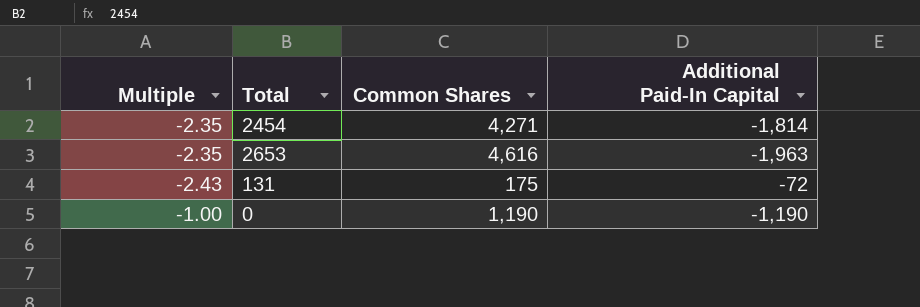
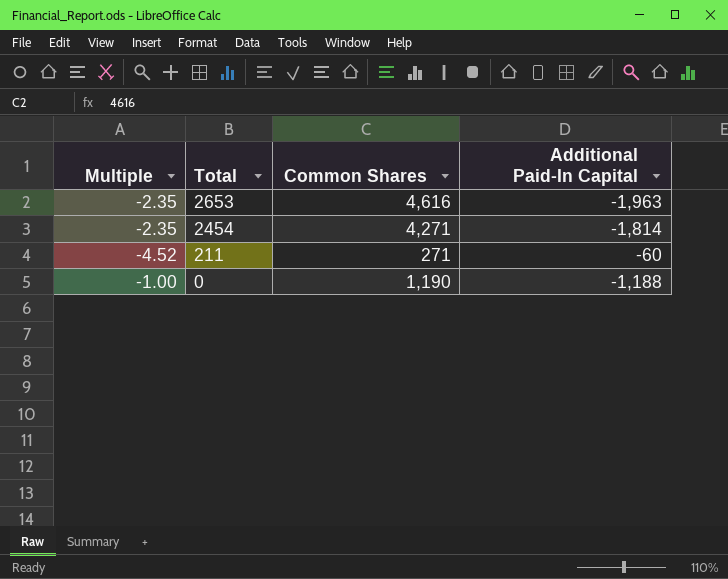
row order: none -> Total descending
row 131: -2.43 | 175 | -72 -> none
row 211: none -> -4.52 | 271 | -60
0 | Additional Paid-In Capital: -1,190 -> -1,188

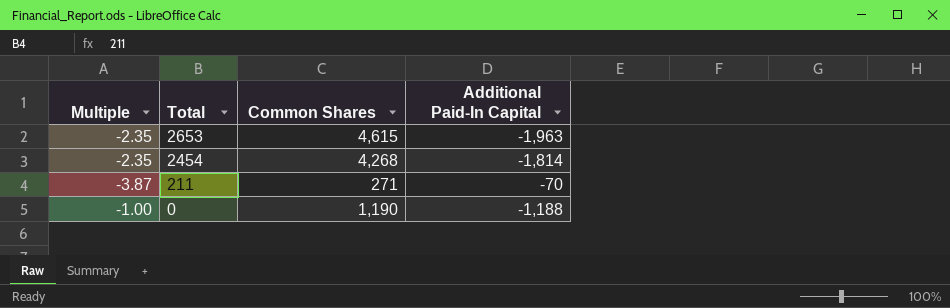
2653 | Common Shares: 4,616 -> 4,615
2454 | Common Shares: 4,271 -> 4,268
211 | Multiple: -4.52 -> -3.87
211 | Additional Paid-In Capital: -60 -> -70

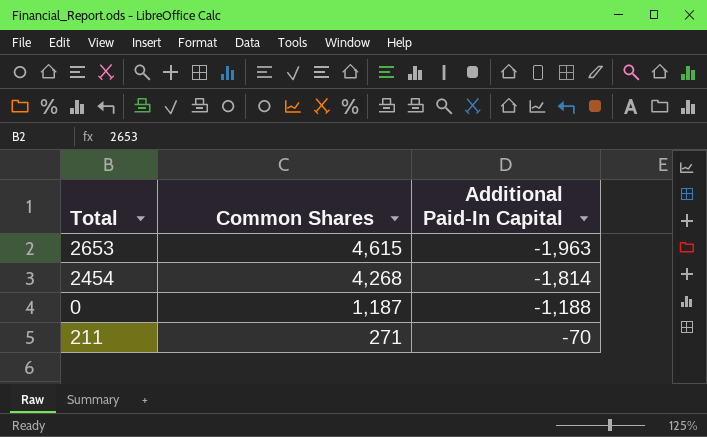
row order: Total descending -> Common Shares descending
column Multiple | formula: [Common Shares] / [Additional Paid-In Capital] -> none
0 | Common Shares: 1,190 -> 1,187

